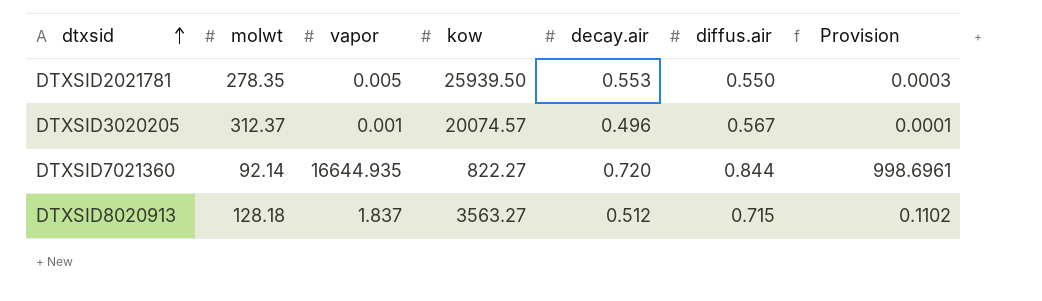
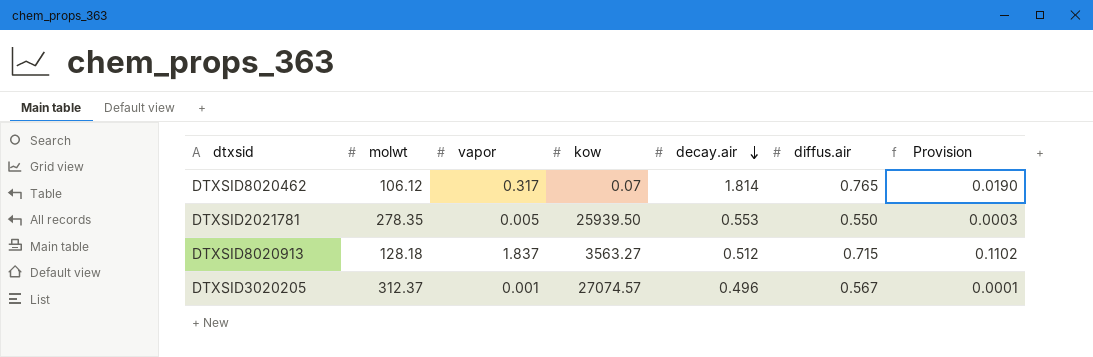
row order: dtxsid ascending -> decay.air descending
row DTXSID7021360: 92.14 | 16644.935 | 822.27 | 0.720 | 0.844 | 998.6961 -> none
row DTXSID8020462: none -> 106.12 | 0.317 | 0.07 | 1.814 | 0.765 | 0.0190
DTXSID3020205 | kow: 20074.57 -> 27074.57

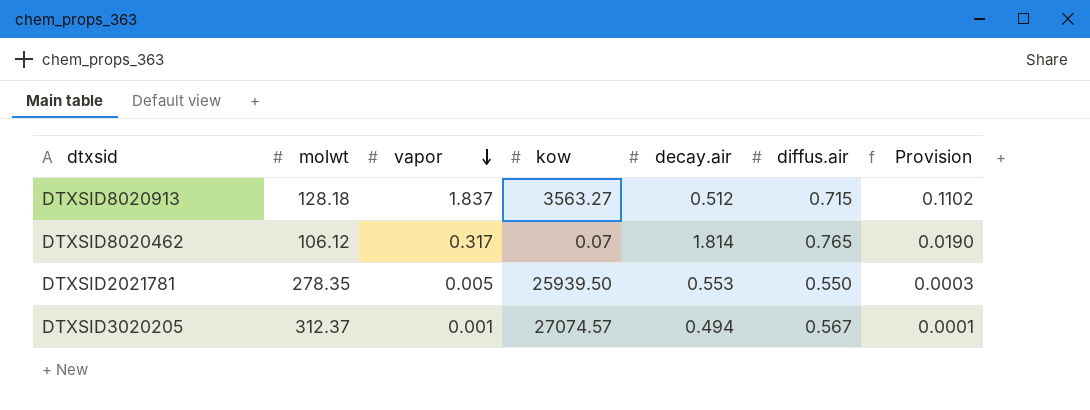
row order: decay.air descending -> vapor descending
DTXSID3020205 | decay.air: 0.496 -> 0.494

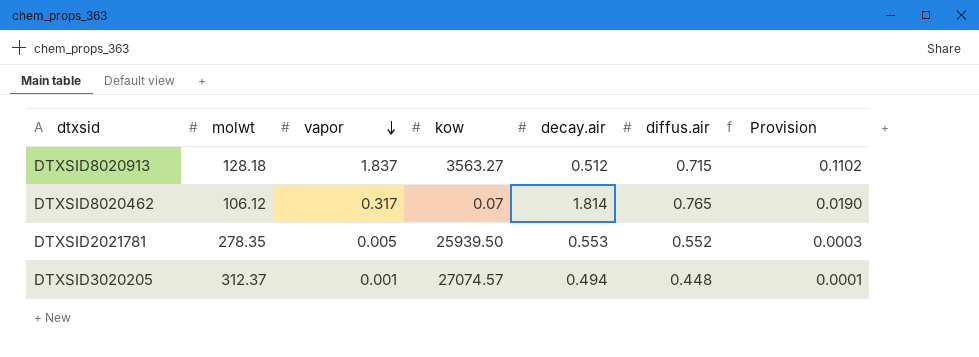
DTXSID2021781 | diffus.air: 0.550 -> 0.552
DTXSID3020205 | diffus.air: 0.567 -> 0.448

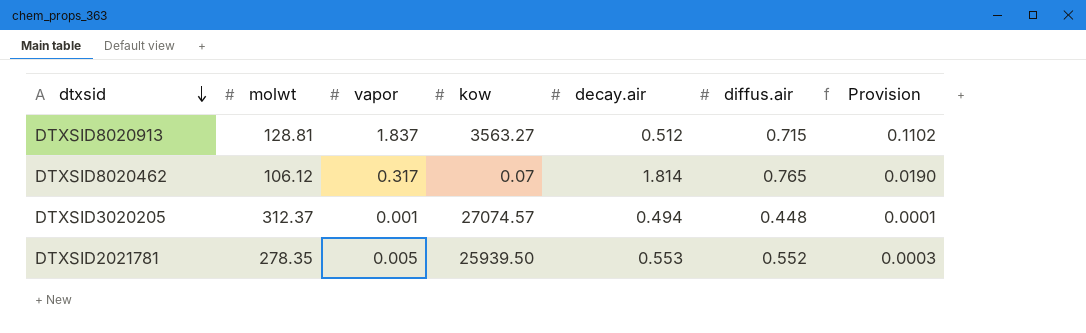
row order: vapor descending -> dtxsid descending
DTXSID8020913 | molwt: 128.18 -> 128.81

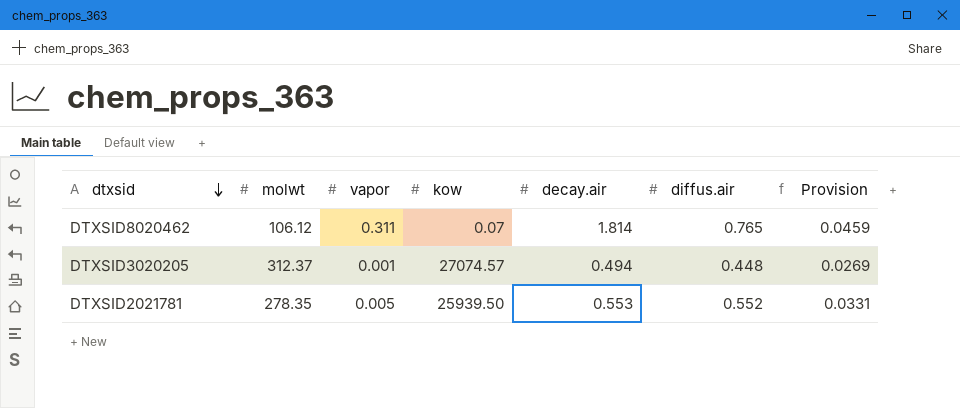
column Provision | formula: [vapor] * 0.06 -> [diffus.air] * 0.06
row DTXSID8020913: 128.81 | 1.837 | 3563.27 | 0.512 | 0.715 | 0.1102 -> none
DTXSID8020462 | vapor: 0.317 -> 0.311

